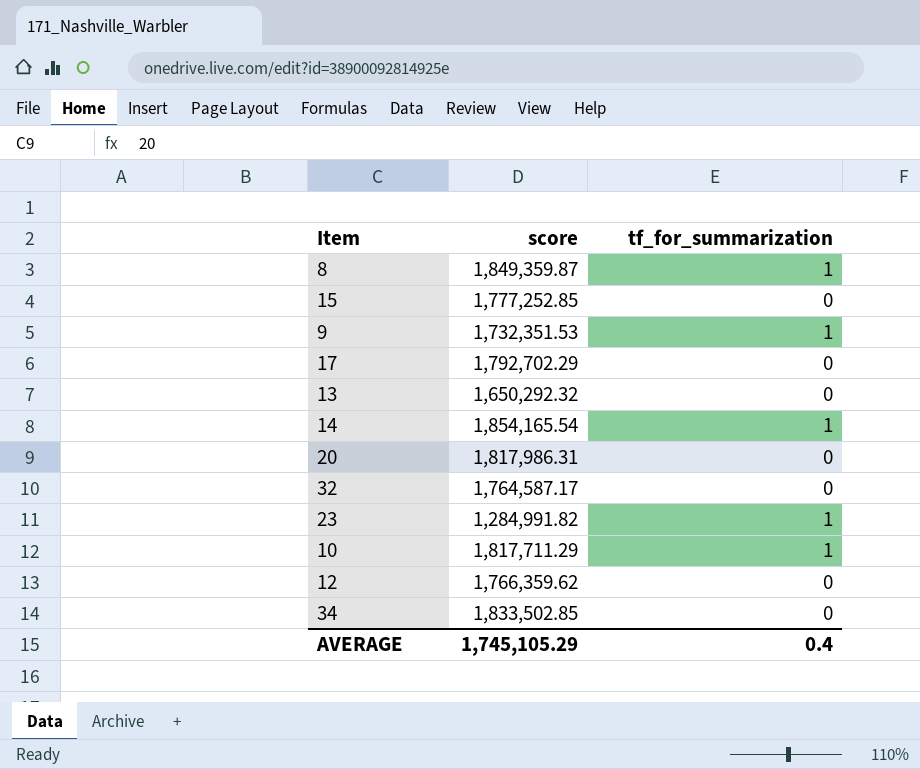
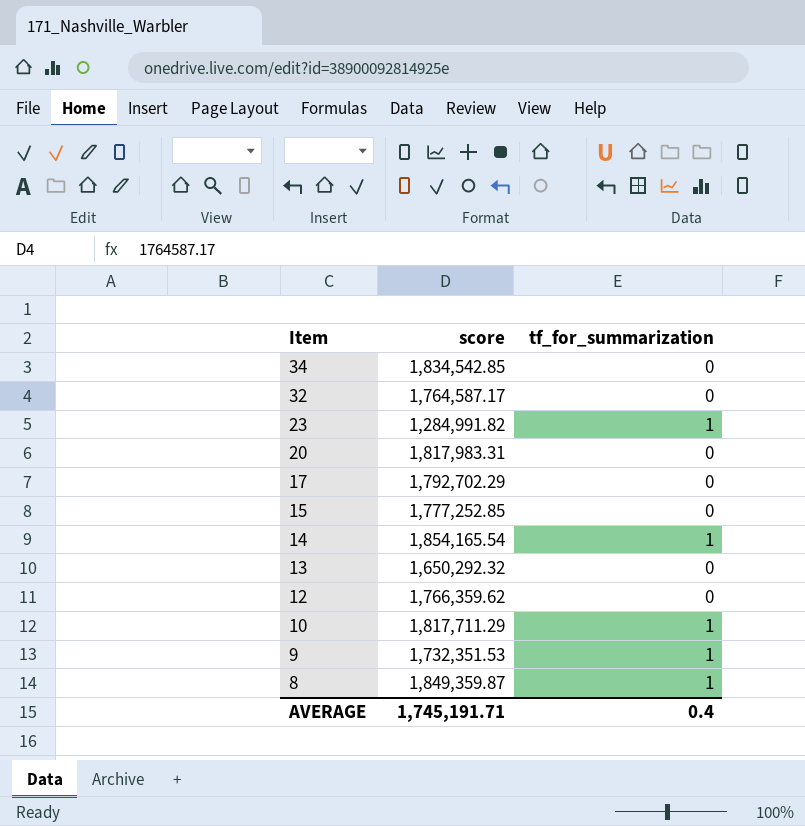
row order: none -> Item descending
34 | score: 1,833,502.85 -> 1,834,542.85
20 | score: 1,817,986.31 -> 1,817,983.31
AVERAGE | score: 1,745,105.29 -> 1,745,191.71

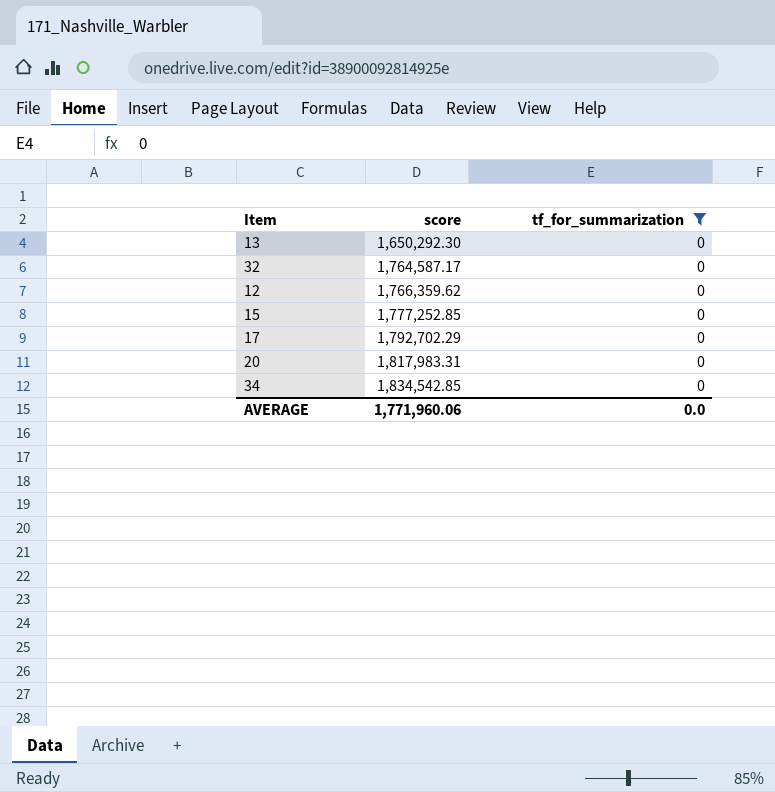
filter: none -> tf_for_summarization = 0
row order: Item descending -> score ascending
13 | score: 1,650,292.32 -> 1,650,292.30
AVERAGE | score: 1,745,191.71 -> 1,771,960.06
AVERAGE | tf_for_summarization: 0.4 -> 0.0

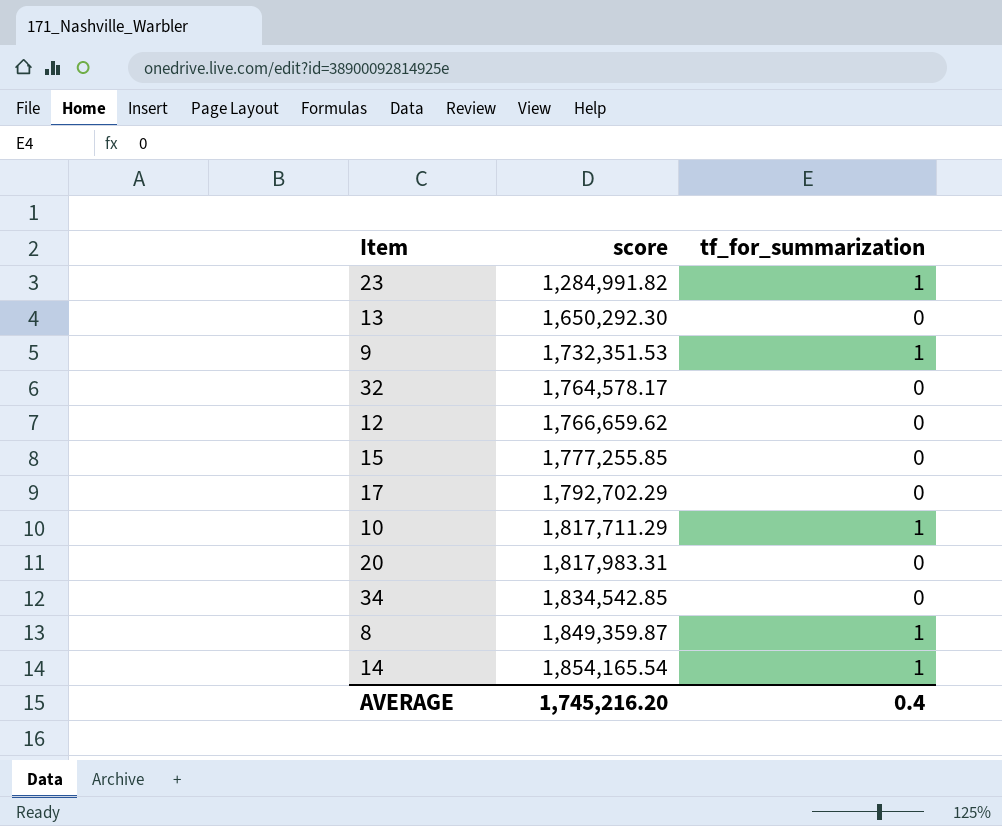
filter: tf_for_summarization = 0 -> none
32 | score: 1,764,587.17 -> 1,764,578.17
12 | score: 1,766,359.62 -> 1,766,659.62
15 | score: 1,777,252.85 -> 1,777,255.85
AVERAGE | score: 1,771,960.06 -> 1,745,216.20
AVERAGE | tf_for_summarization: 0.0 -> 0.4

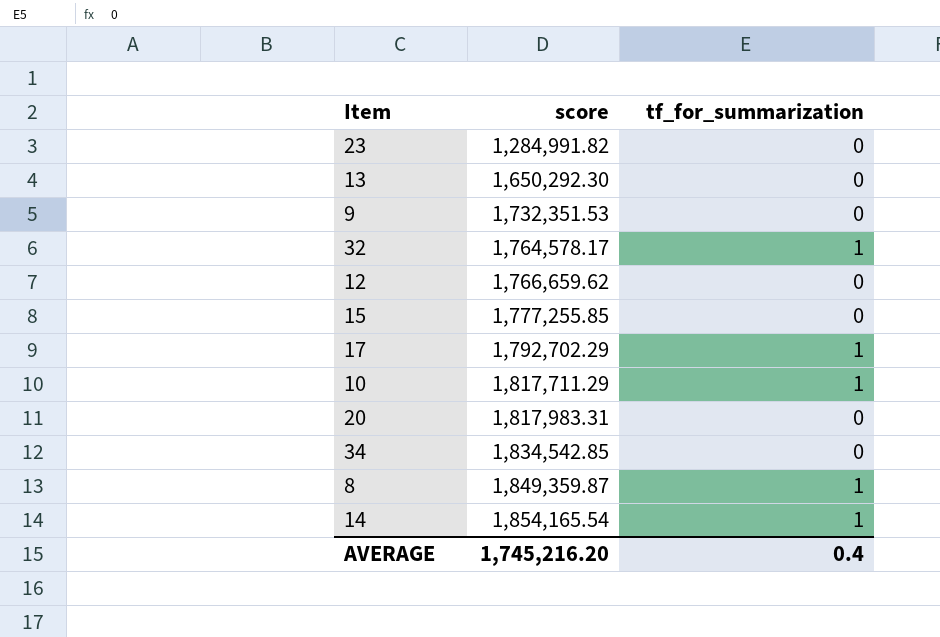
23 | tf_for_summarization: 1 -> 0
9 | tf_for_summarization: 1 -> 0
32 | tf_for_summarization: 0 -> 1
17 | tf_for_summarization: 0 -> 1

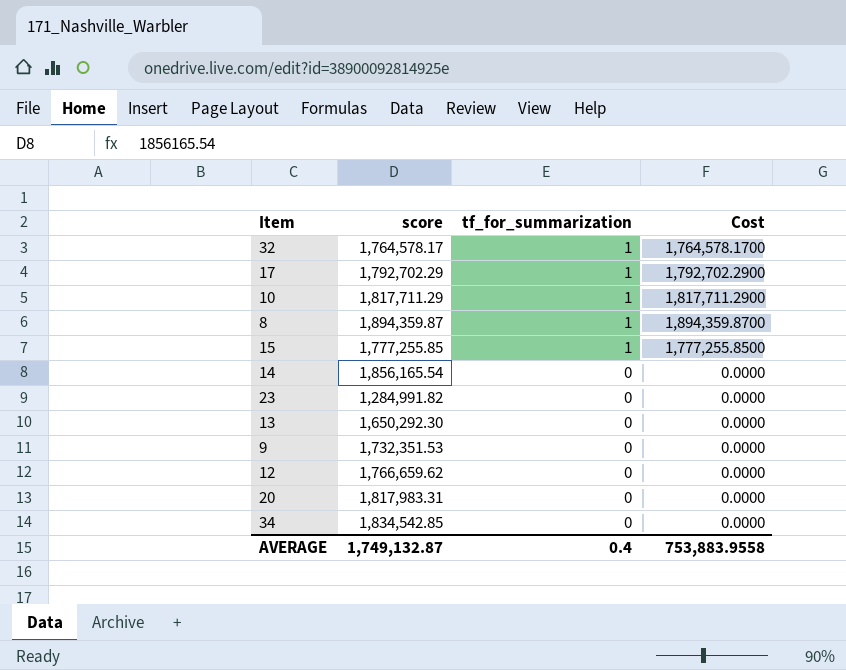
row order: score ascending -> tf_for_summarization descending
column Cost | formula: none -> [score] * [tf_for_summarization]
8 | score: 1,849,359.87 -> 1,894,359.87
15 | tf_for_summarization: 0 -> 1
14 | score: 1,854,165.54 -> 1,856,165.54
14 | tf_for_summarization: 1 -> 0
AVERAGE | score: 1,745,216.20 -> 1,749,132.87

